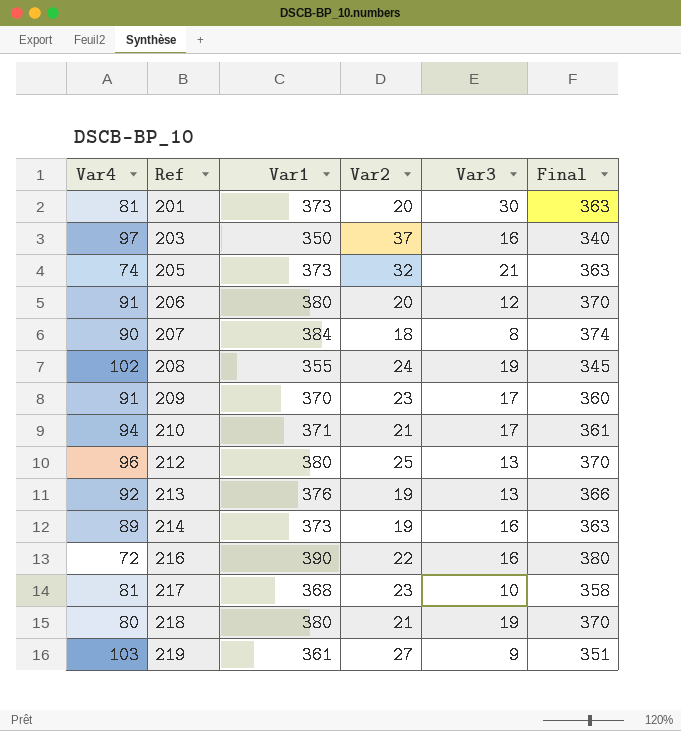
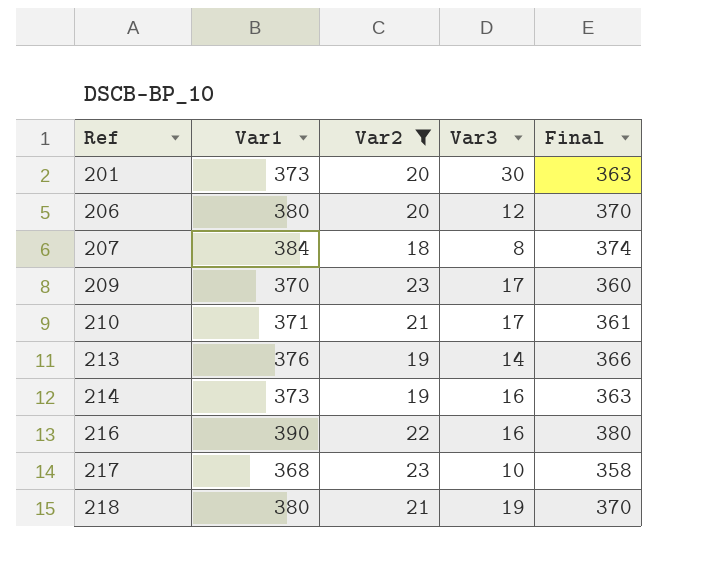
filter: none -> Var2 <= 23
column Var4 | position: 1 -> none
213 | Var3: 13 -> 14

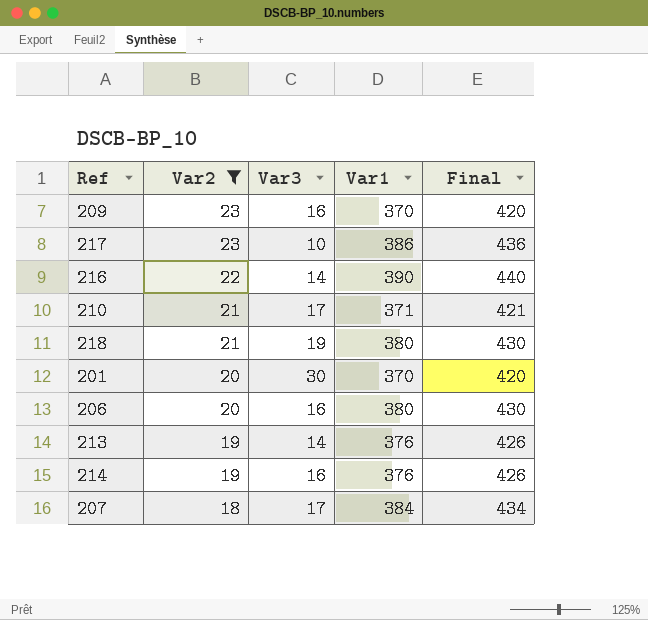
row order: Ref ascending -> Var2 descending
column Var1 | position: 2 -> 4
column Final | formula: [Var1] - 10 -> [Var1] + 50
209 | Var3: 17 -> 16
217 | Var1: 368 -> 386
216 | Var3: 16 -> 14
201 | Var1: 373 -> 370
206 | Var3: 12 -> 16
214 | Var1: 373 -> 376
207 | Var3: 8 -> 17

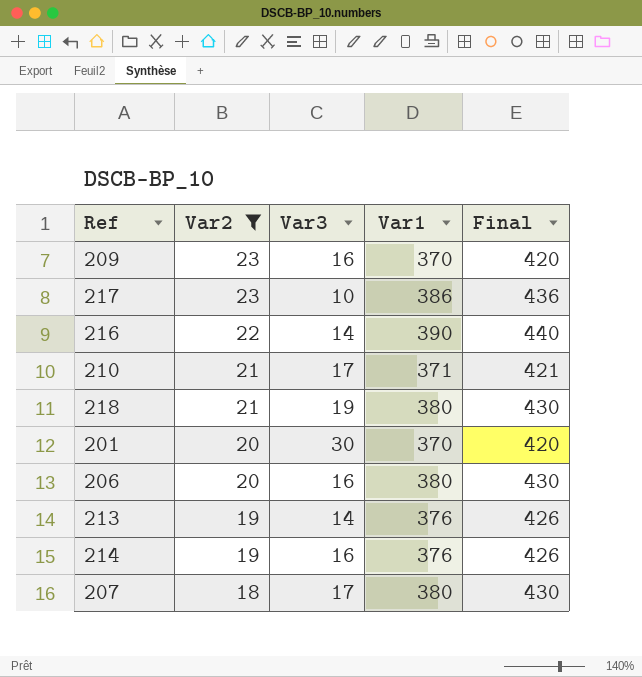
207 | Var1: 384 -> 380
207 | Final: 434 -> 430

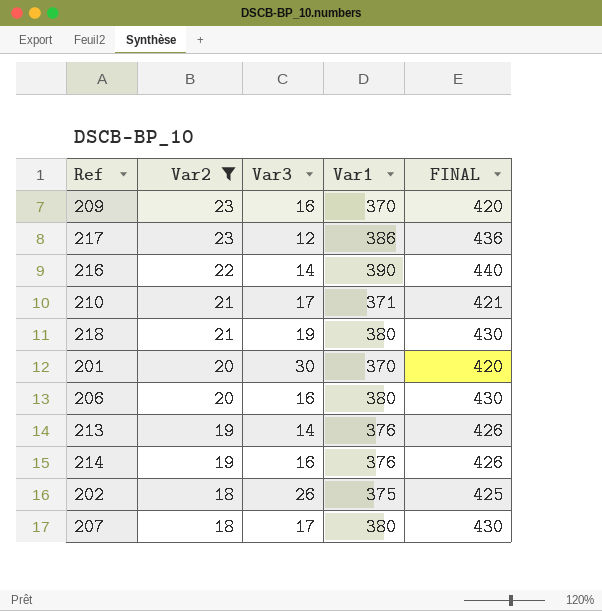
column name: Final -> FINAL
217 | Var3: 10 -> 12
row 202: none -> 18 | 26 | 375 | 425

